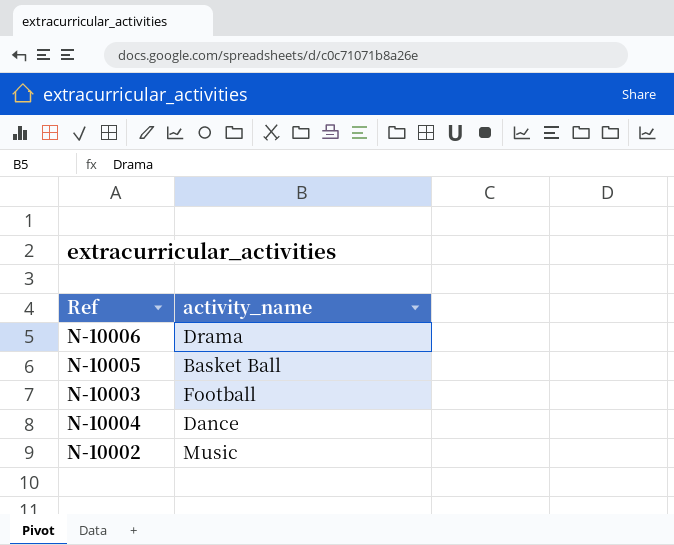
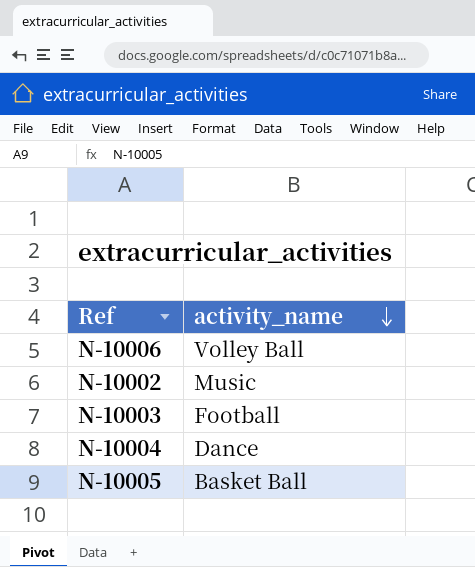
row order: none -> activity_name descending
N-10006 | activity_name: Drama -> Volley Ball

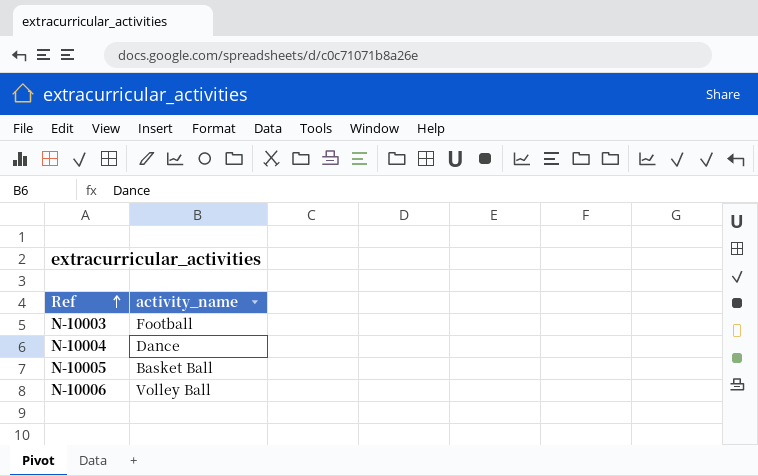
row order: activity_name descending -> Ref ascending
row N-10002: Music -> none

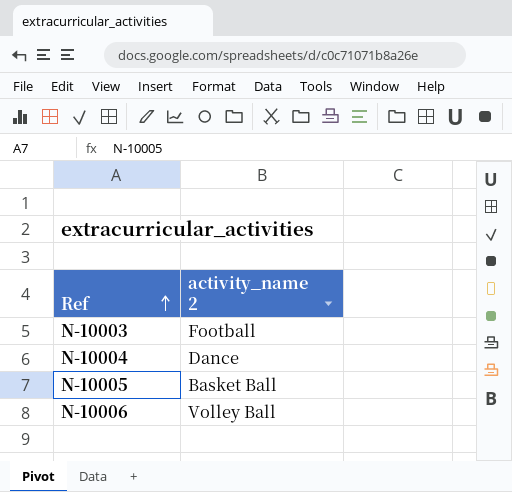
column name: activity_name -> activity_name 2

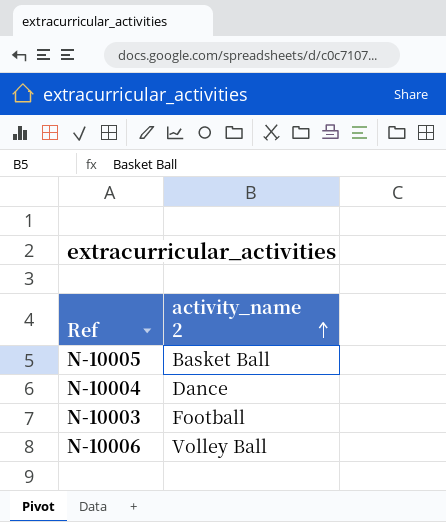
row order: Ref ascending -> activity_name 2 ascending

